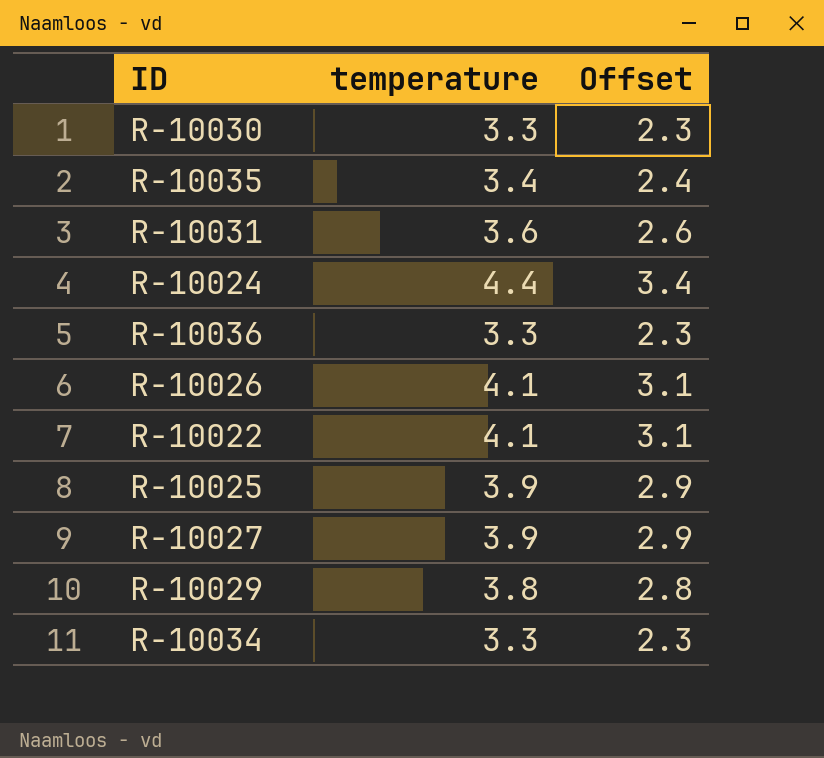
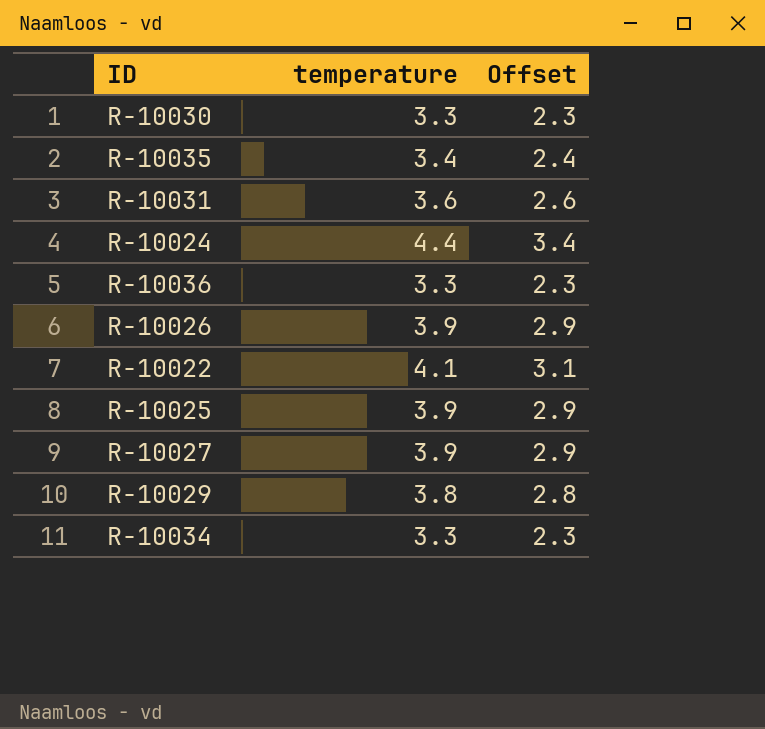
R-10026 | temperature: 4.1 -> 3.9
R-10026 | Offset: 3.1 -> 2.9

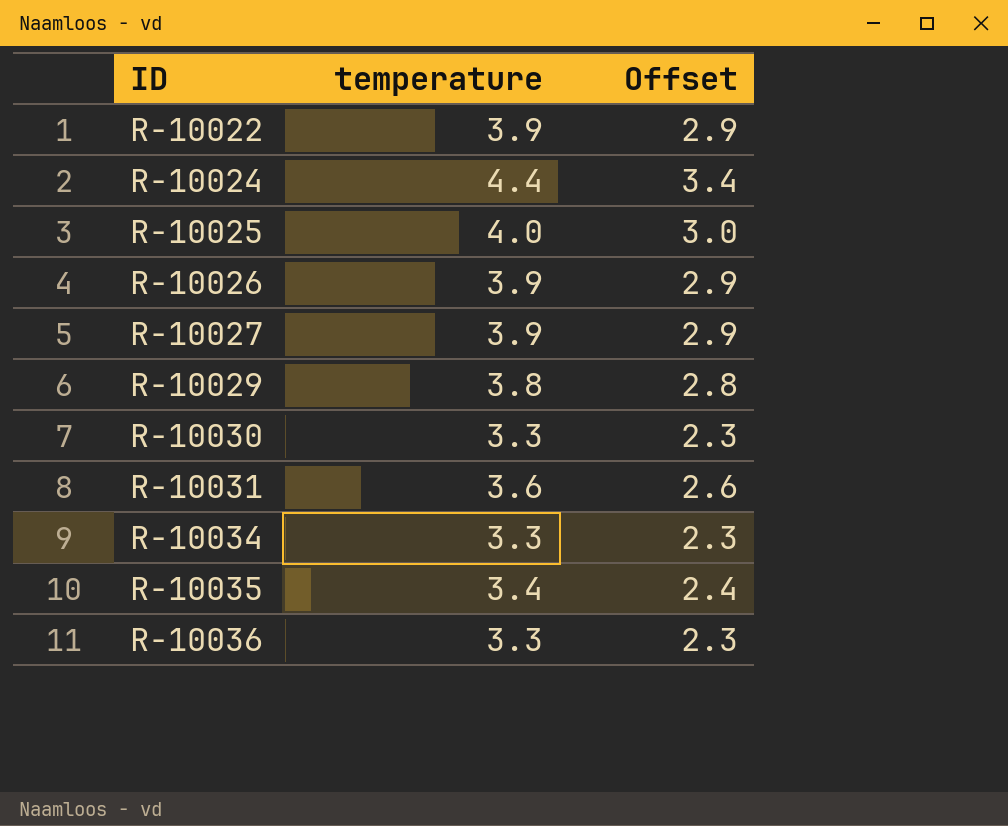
row order: none -> ID ascending
R-10022 | temperature: 4.1 -> 3.9
R-10022 | Offset: 3.1 -> 2.9
R-10025 | temperature: 3.9 -> 4.0
R-10025 | Offset: 2.9 -> 3.0

